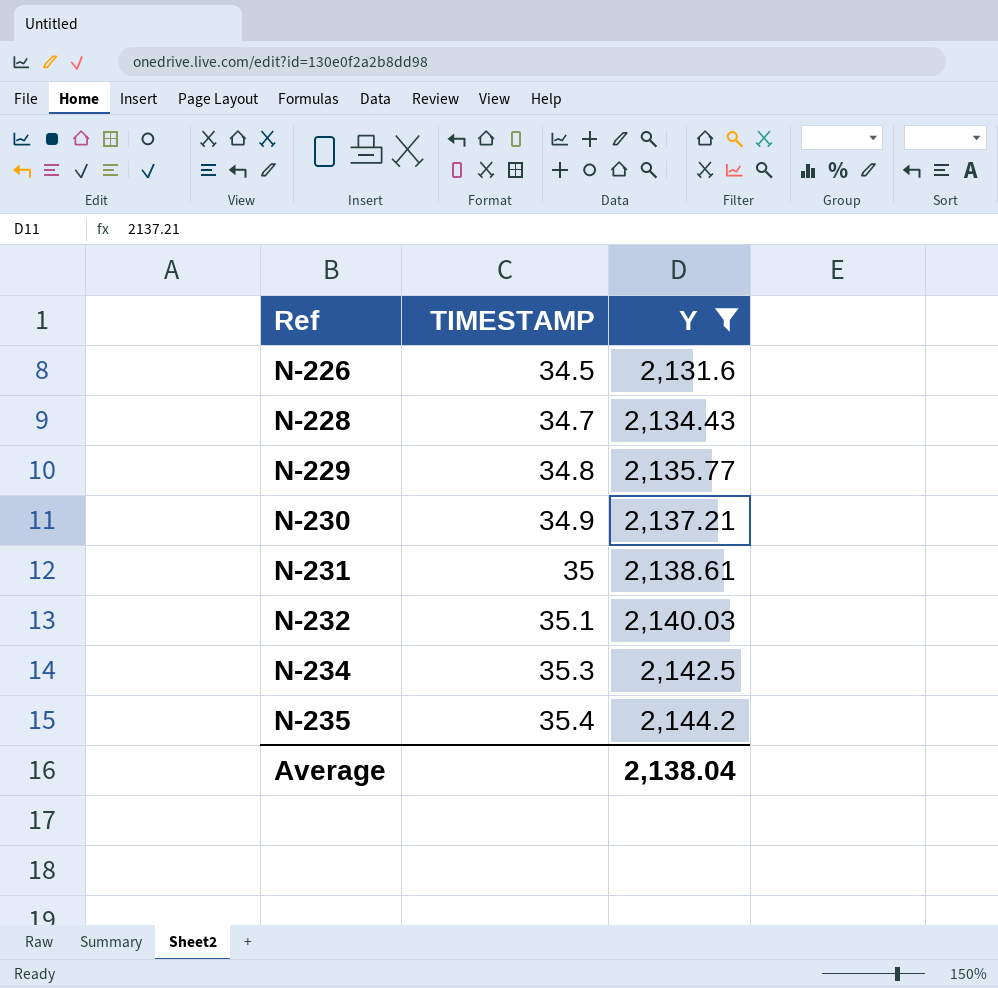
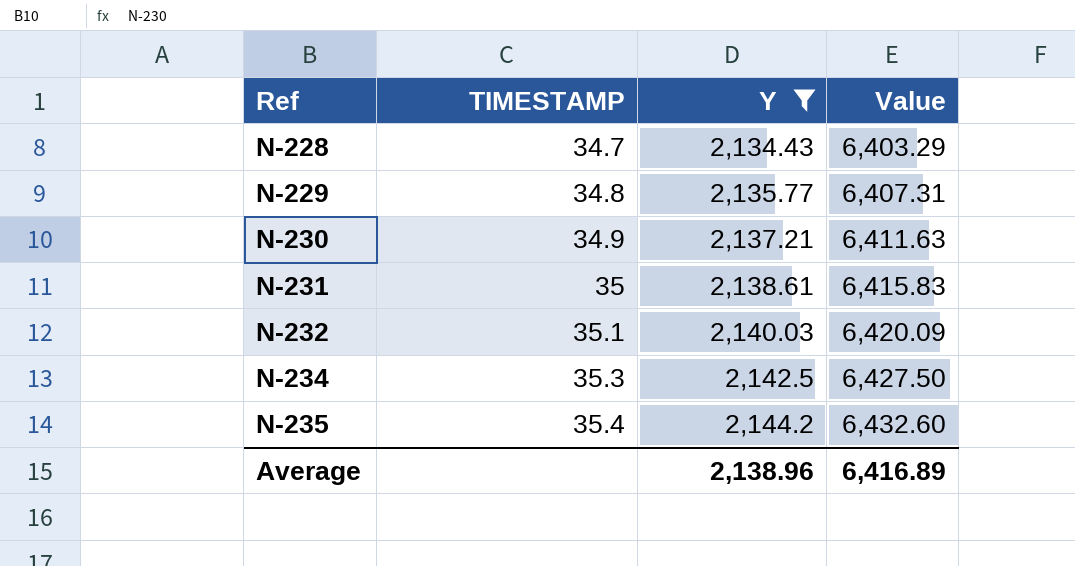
column Value | formula: none -> [Y] * 3
row N-226: 34.5 | 2,131.6 -> none
Average | Y: 2,138.04 -> 2,138.96

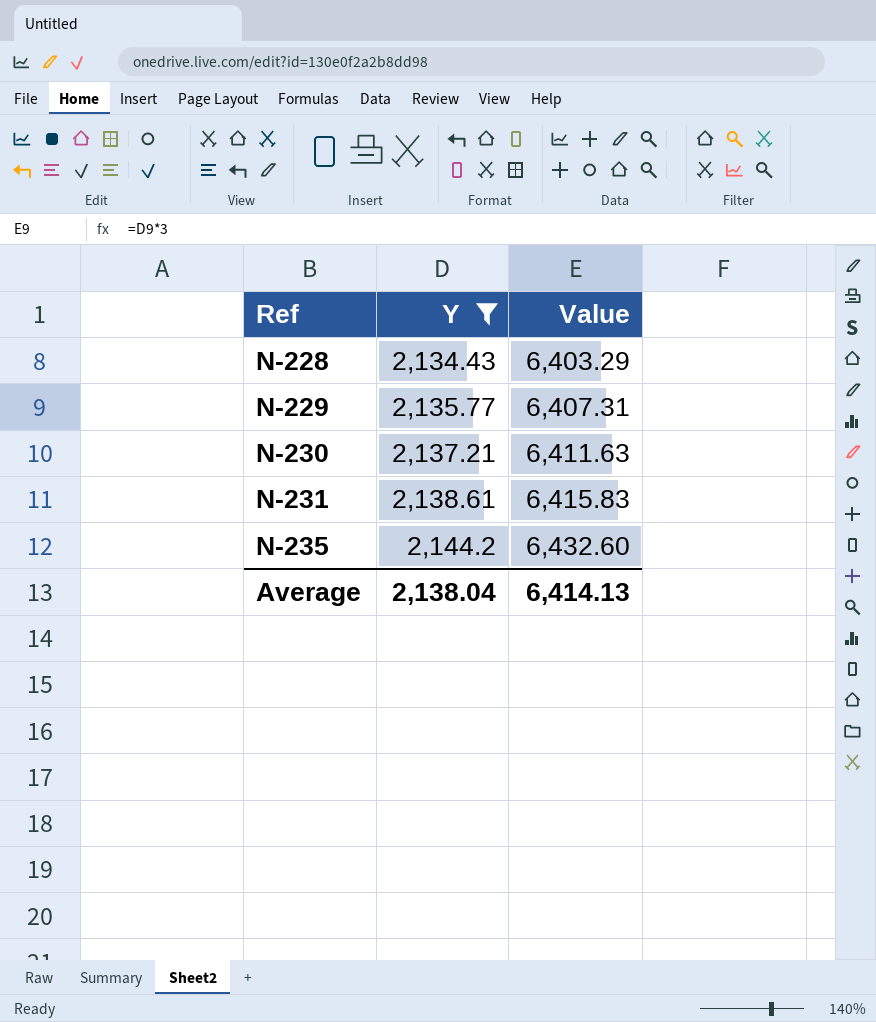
column TIMESTAMP | position: 2 -> none
row N-232: 35.1 | 2,140.03 | 6,420.09 -> none
row N-234: 35.3 | 2,142.5 | 6,427.50 -> none
Average | Y: 2,138.96 -> 2,138.04
Average | Value: 6,416.89 -> 6,414.13

